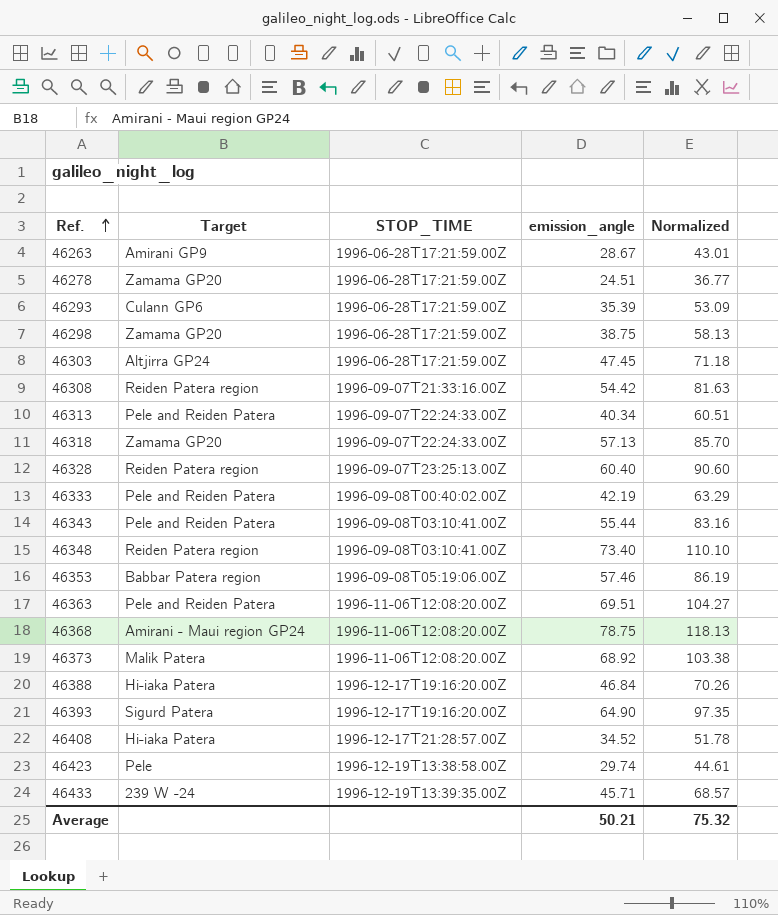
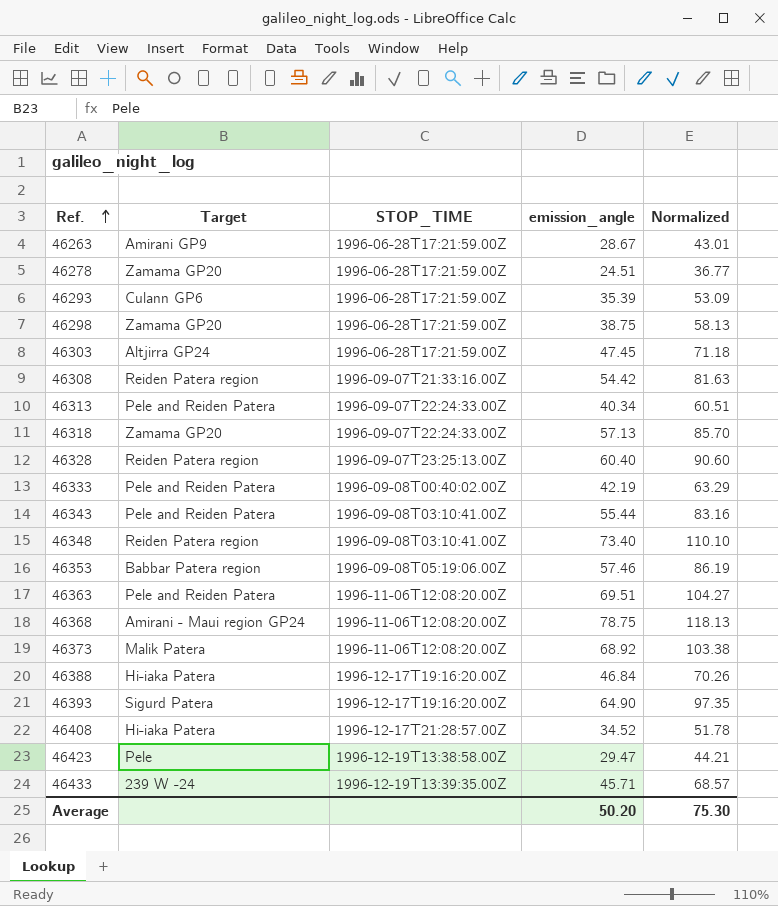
46423 | emission_angle: 29.74 -> 29.47
46423 | Normalized: 44.61 -> 44.21
Average | emission_angle: 50.21 -> 50.20
Average | Normalized: 75.32 -> 75.30

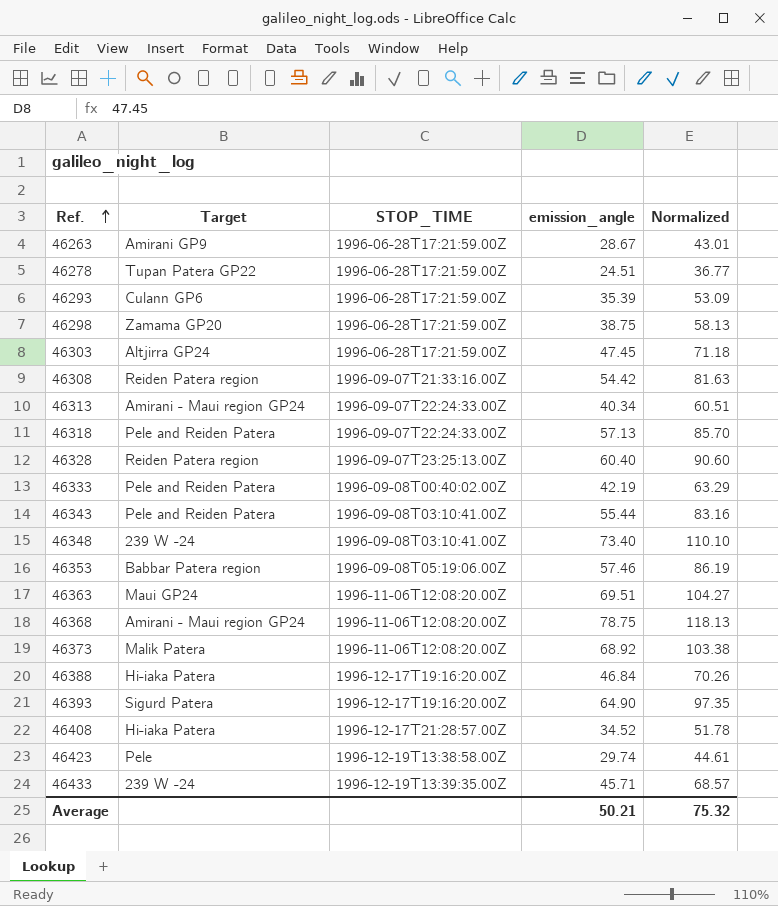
46278 | Target: Zamama GP20 -> Tupan Patera GP22
46313 | Target: Pele and Reiden Patera -> Amirani - Maui region GP24
46318 | Target: Zamama GP20 -> Pele and Reiden Patera
46348 | Target: Reiden Patera region -> 239 W -24
46363 | Target: Pele and Reiden Patera -> Maui GP24
46423 | emission_angle: 29.47 -> 29.74
46423 | Normalized: 44.21 -> 44.61
Average | emission_angle: 50.20 -> 50.21
Average | Normalized: 75.30 -> 75.32

